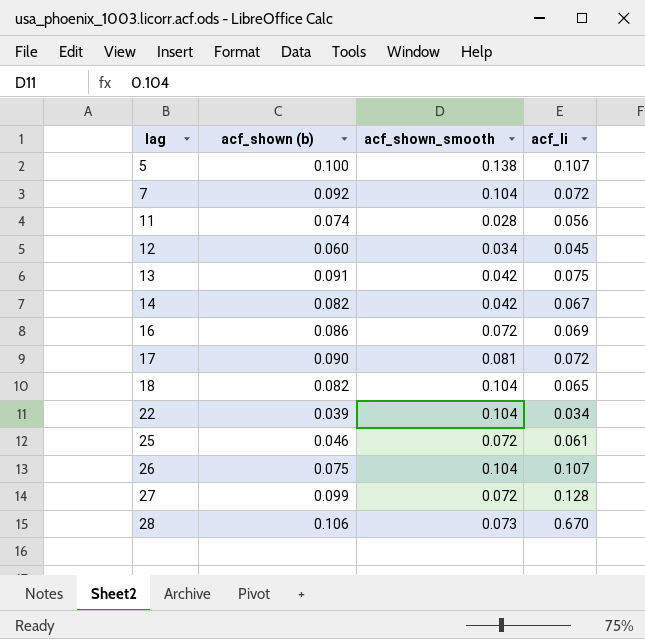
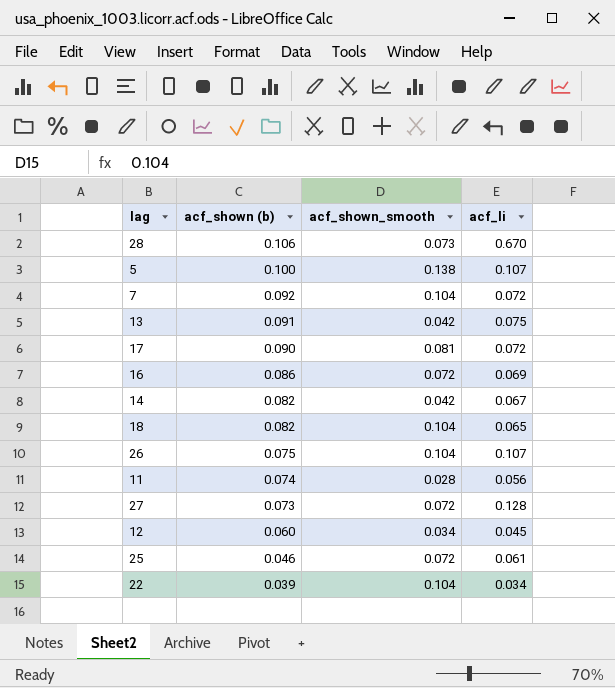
row order: lag ascending -> acf_shown (b) descending
27 | acf_shown (b): 0.099 -> 0.073

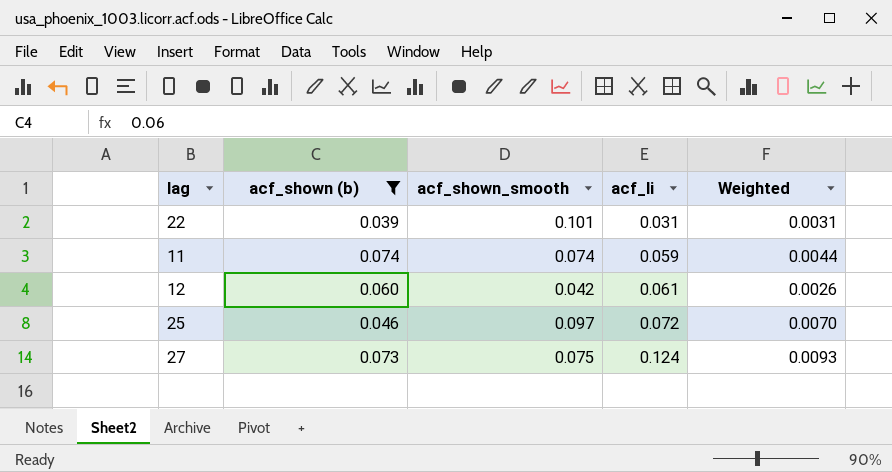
filter: none -> acf_shown (b) <= 0.074
row order: acf_shown (b) descending -> acf_li ascending
column Weighted | formula: none -> [acf_shown_smooth] * [acf_li]
22 | acf_shown_smooth: 0.104 -> 0.101
22 | acf_li: 0.034 -> 0.031
11 | acf_shown_smooth: 0.028 -> 0.074
11 | acf_li: 0.056 -> 0.059
12 | acf_shown_smooth: 0.034 -> 0.042
12 | acf_li: 0.045 -> 0.061
25 | acf_shown_smooth: 0.072 -> 0.097
25 | acf_li: 0.061 -> 0.072
27 | acf_shown_smooth: 0.072 -> 0.075
27 | acf_li: 0.128 -> 0.124

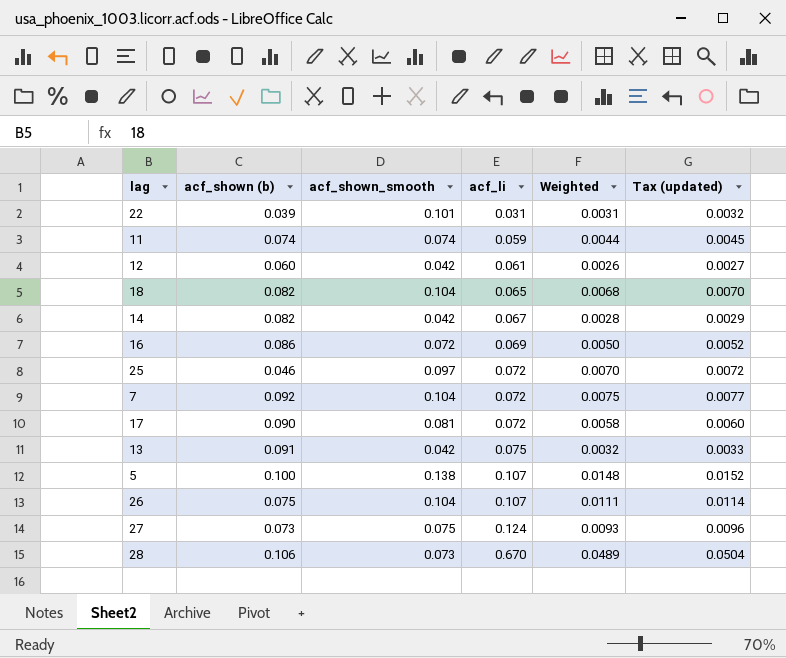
filter: acf_shown (b) <= 0.074 -> none
column Tax (updated) | formula: none -> [Weighted] * 1.03

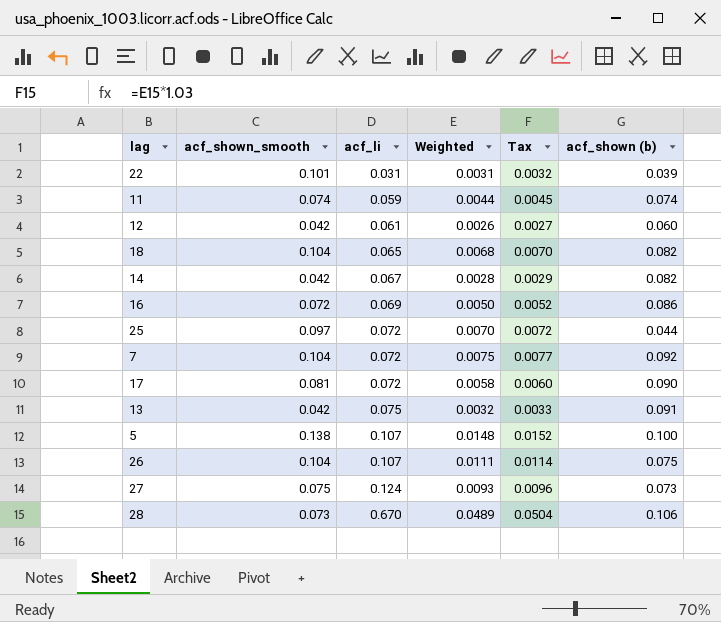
column name: Tax (updated) -> Tax
column acf_shown (b) | position: 2 -> 6
25 | acf_shown (b): 0.046 -> 0.044

